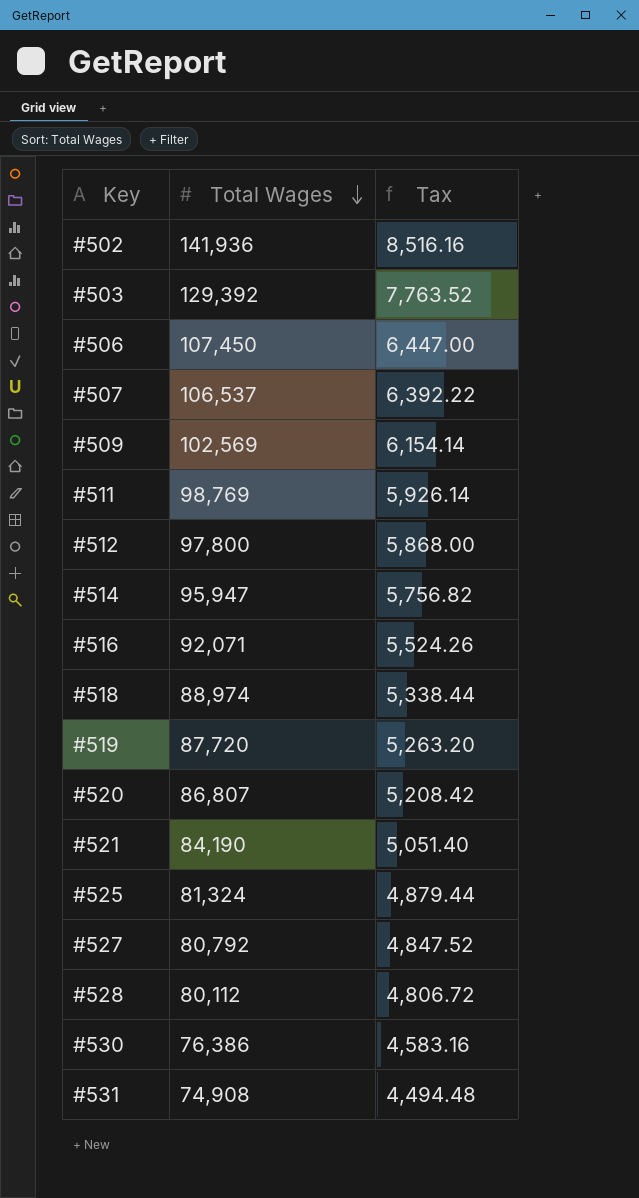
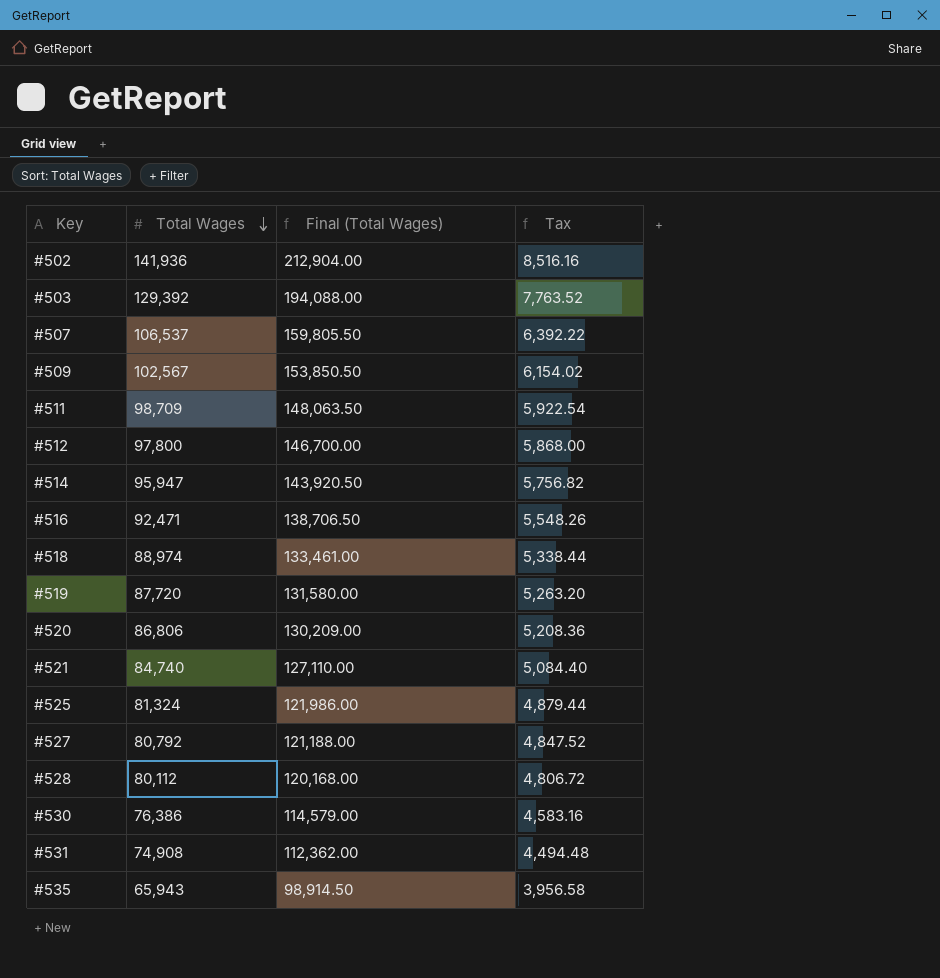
column Final (Total Wages) | formula: none -> [Total Wages] * 1.5
row #506: 107,450 | 6,447.00 -> none
#509 | Total Wages: 102,569 -> 102,567
#509 | Tax: 6,154.14 -> 6,154.02
#511 | Total Wages: 98,769 -> 98,709
#511 | Tax: 5,926.14 -> 5,922.54
#516 | Total Wages: 92,071 -> 92,471
#516 | Tax: 5,524.26 -> 5,548.26
#520 | Total Wages: 86,807 -> 86,806
#520 | Tax: 5,208.42 -> 5,208.36
#521 | Total Wages: 84,190 -> 84,740
#521 | Tax: 5,051.40 -> 5,084.40
row #535: none -> 65,943 | 98,914.50 | 3,956.58

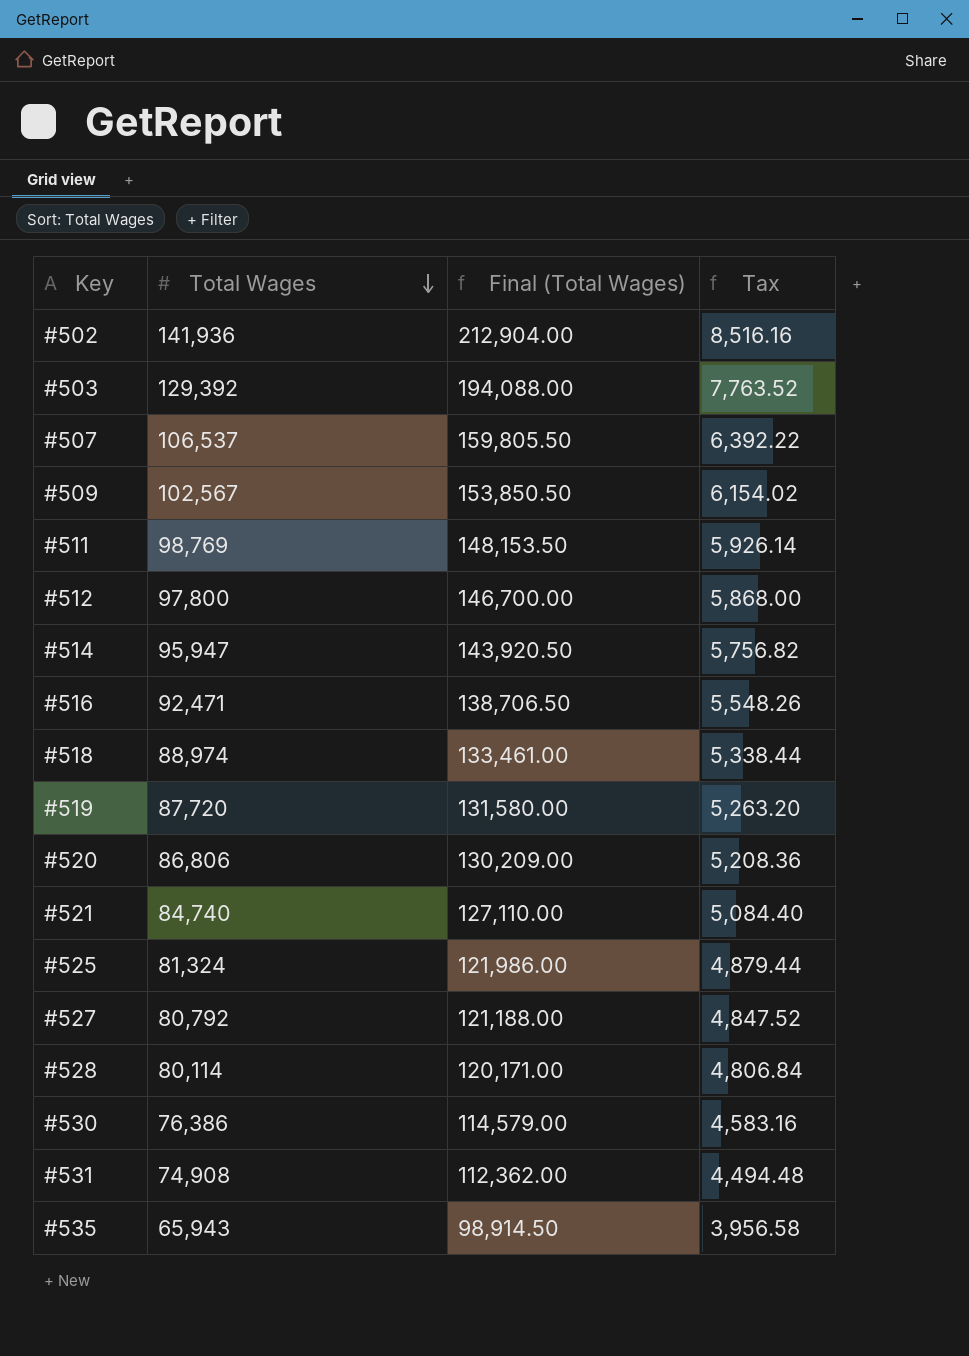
#511 | Total Wages: 98,709 -> 98,769
#511 | Final (Total Wages): 148,063.50 -> 148,153.50
#511 | Tax: 5,922.54 -> 5,926.14
#528 | Total Wages: 80,112 -> 80,114
#528 | Final (Total Wages): 120,168.00 -> 120,171.00
#528 | Tax: 4,806.72 -> 4,806.84

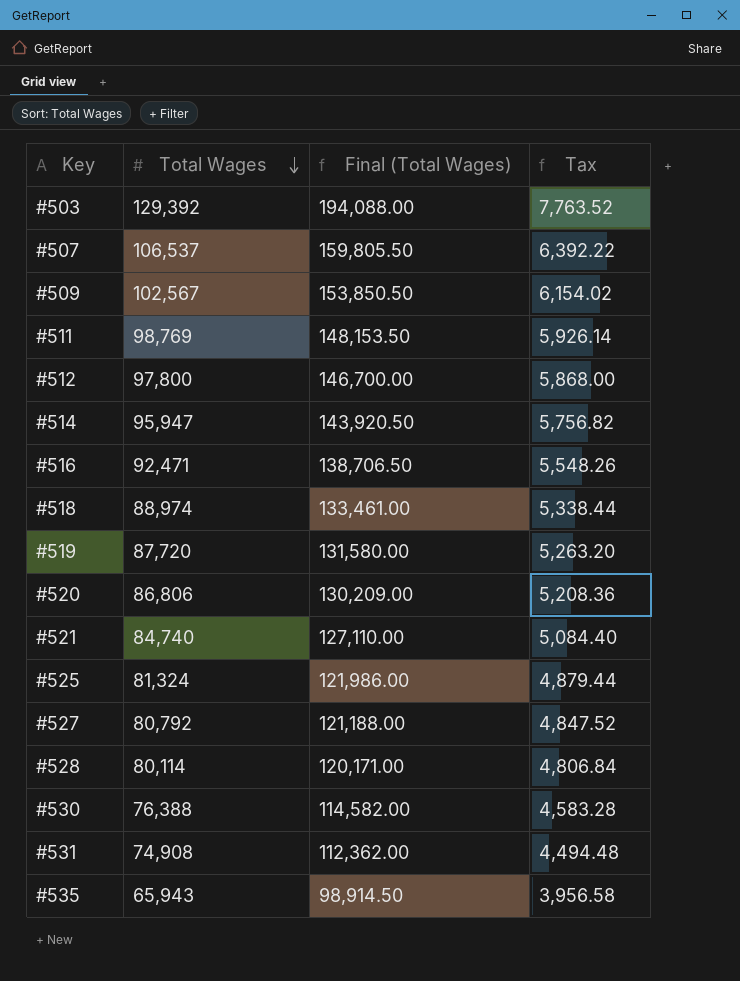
row #502: 141,936 | 212,904.00 | 8,516.16 -> none
#530 | Total Wages: 76,386 -> 76,388
#530 | Final (Total Wages): 114,579.00 -> 114,582.00
#530 | Tax: 4,583.16 -> 4,583.28

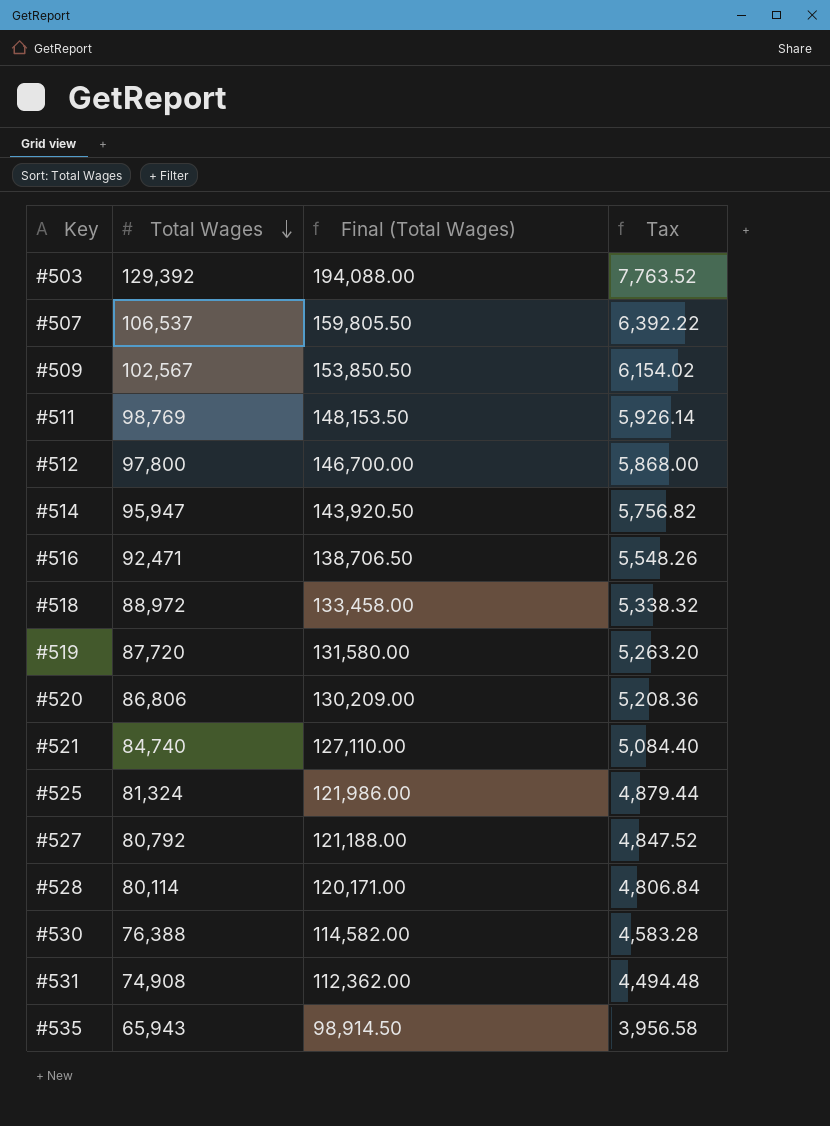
#518 | Total Wages: 88,974 -> 88,972
#518 | Final (Total Wages): 133,461.00 -> 133,458.00
#518 | Tax: 5,338.44 -> 5,338.32

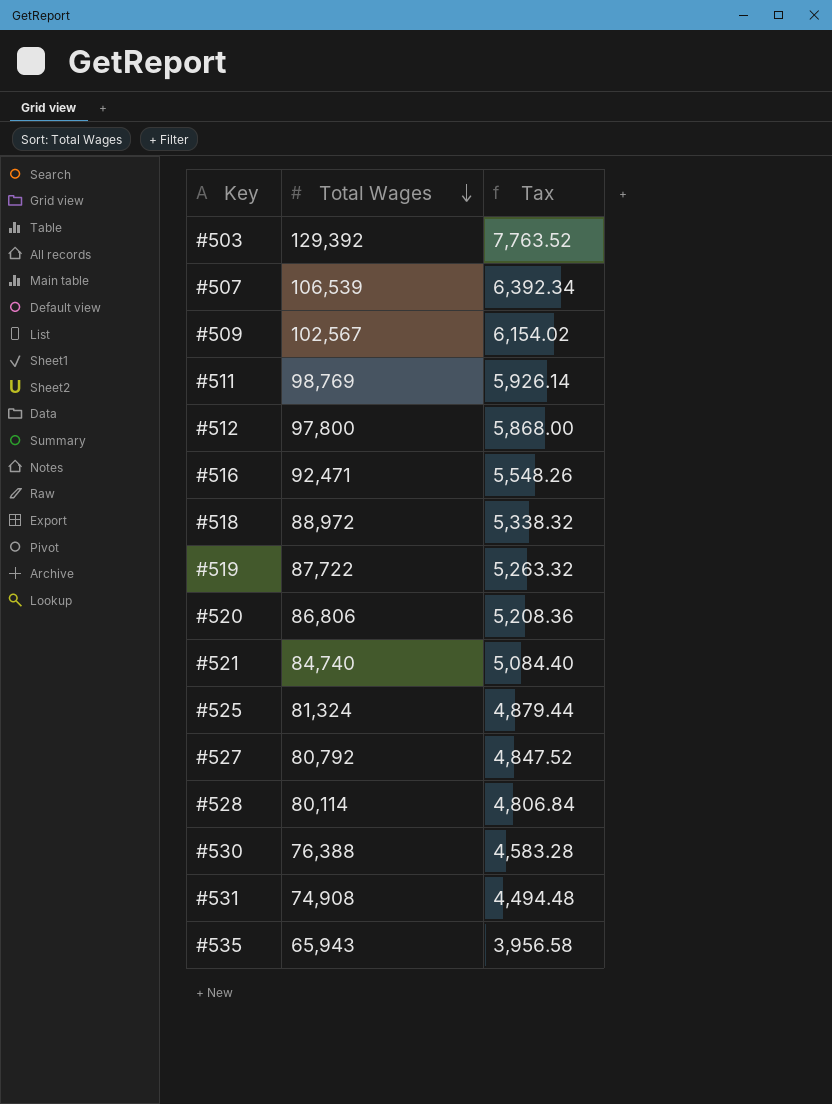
column Final (Total Wages) | formula: [Total Wages] * 1.5 -> none
row #514: 95,947 | 143,920.50 | 5,756.82 -> none
#507 | Total Wages: 106,537 -> 106,539
#507 | Tax: 6,392.22 -> 6,392.34
#519 | Total Wages: 87,720 -> 87,722
#519 | Tax: 5,263.20 -> 5,263.32

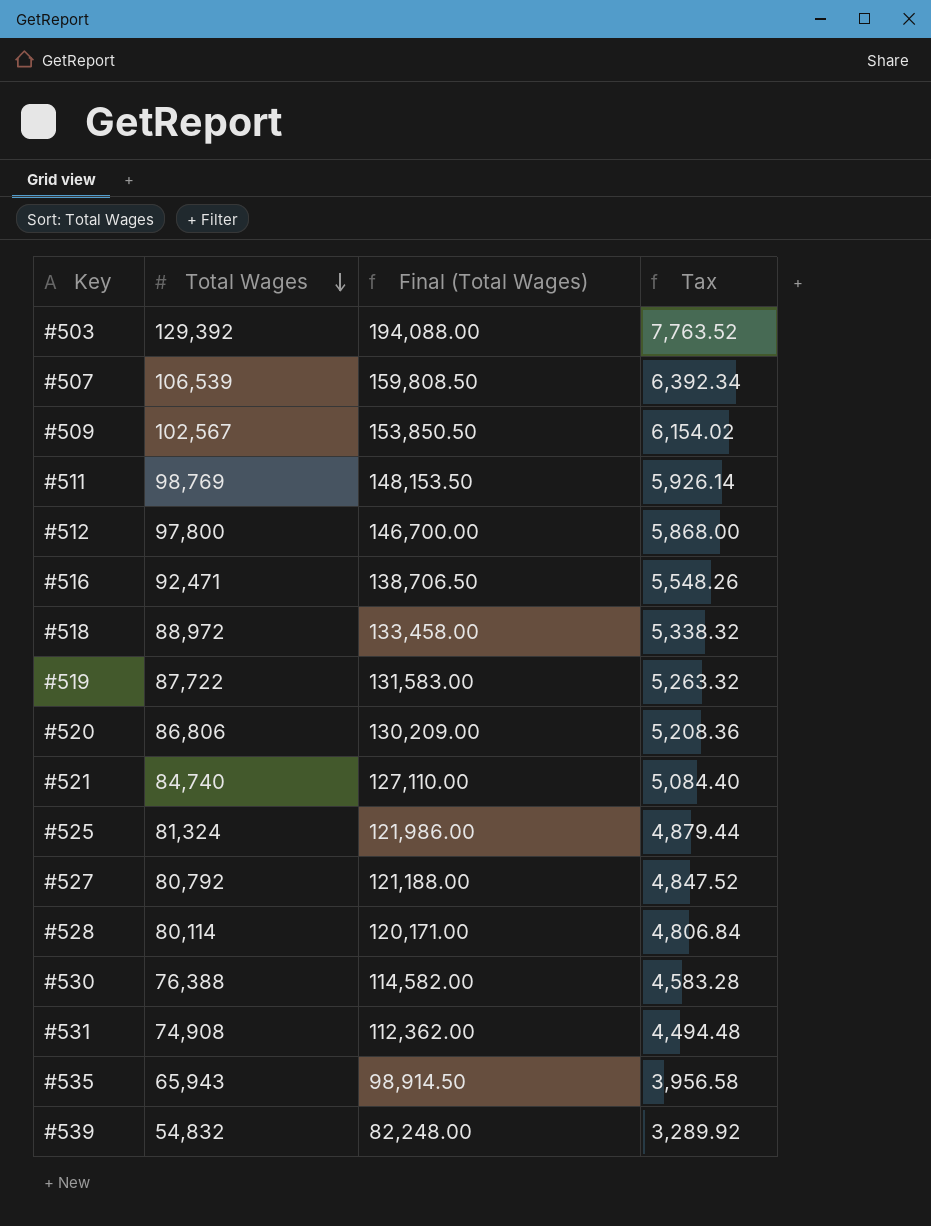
column Final (Total Wages) | formula: none -> [Total Wages] * 1.5
row #539: none -> 54,832 | 82,248.00 | 3,289.92

